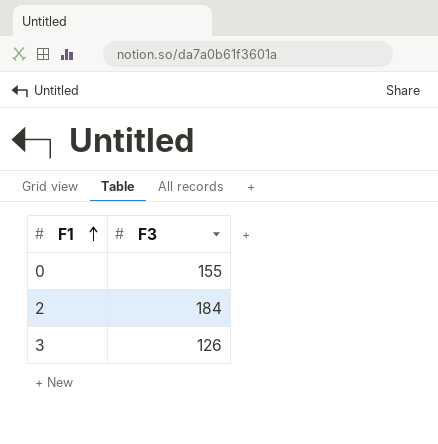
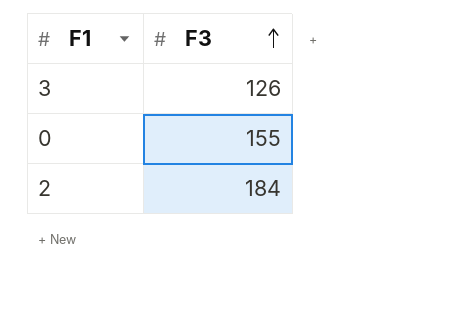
row order: F1 ascending -> F3 ascending

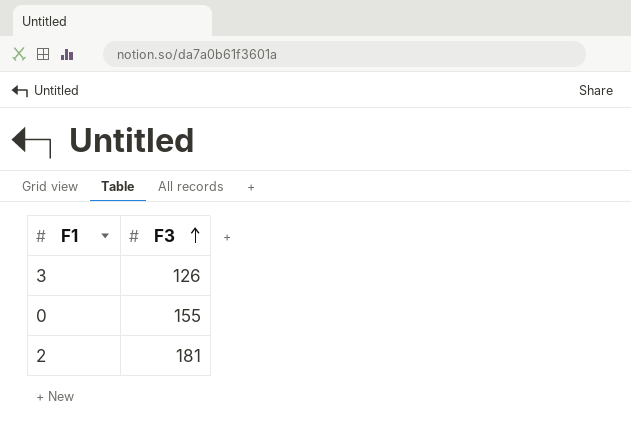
2 | F3: 184 -> 181

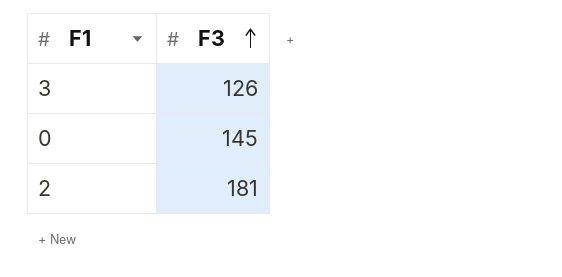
0 | F3: 155 -> 145

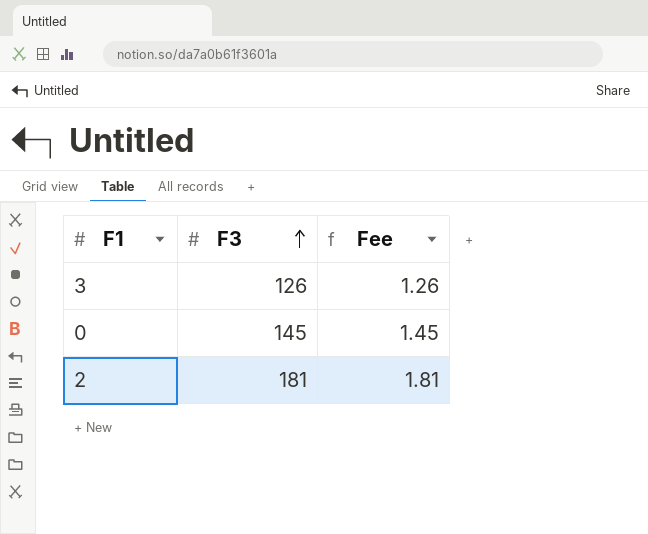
column Fee | formula: none -> [F3] * 0.01

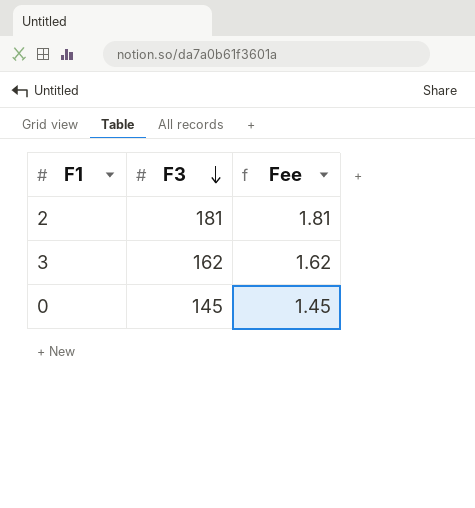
row order: F3 ascending -> F3 descending
3 | F3: 126 -> 162
3 | Fee: 1.26 -> 1.62

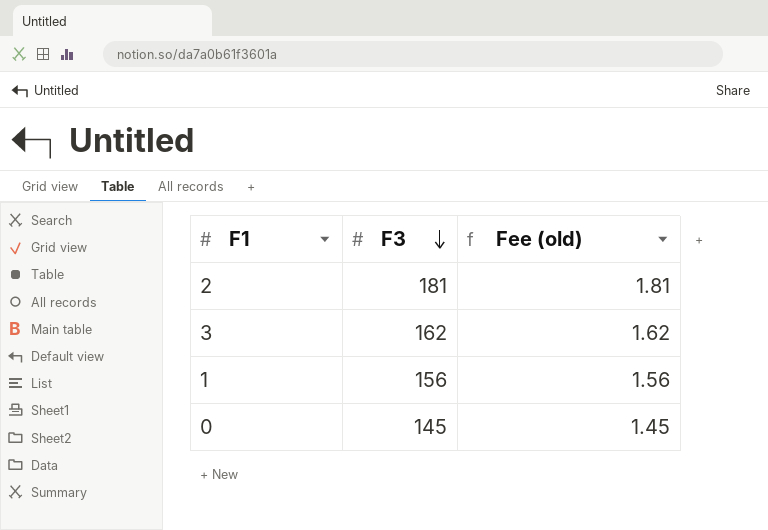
column name: Fee -> Fee (old)
row 1: none -> 156 | 1.56

